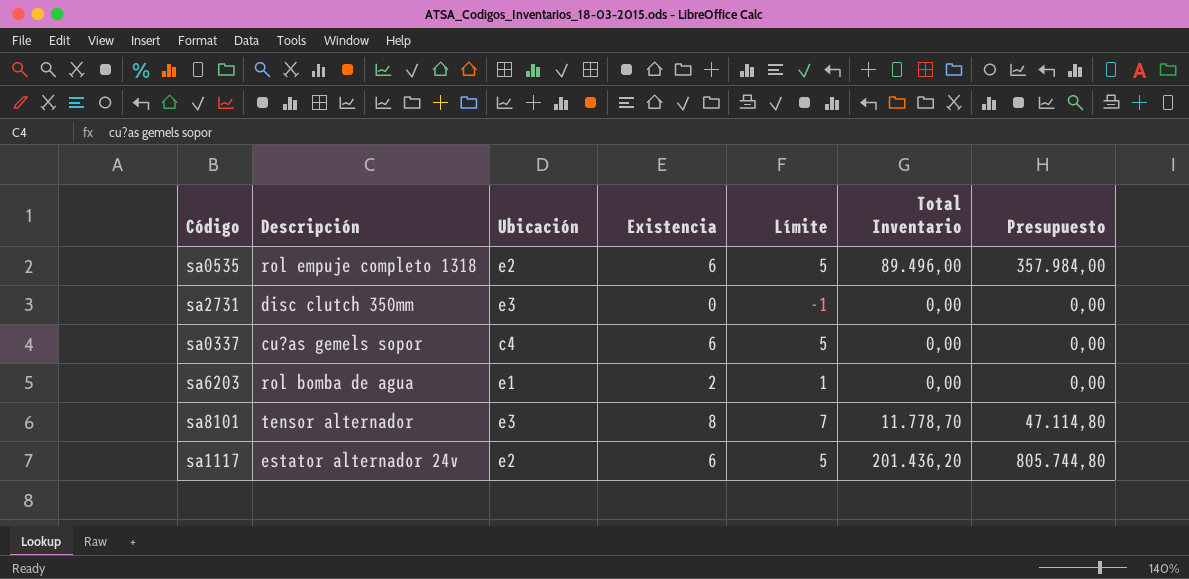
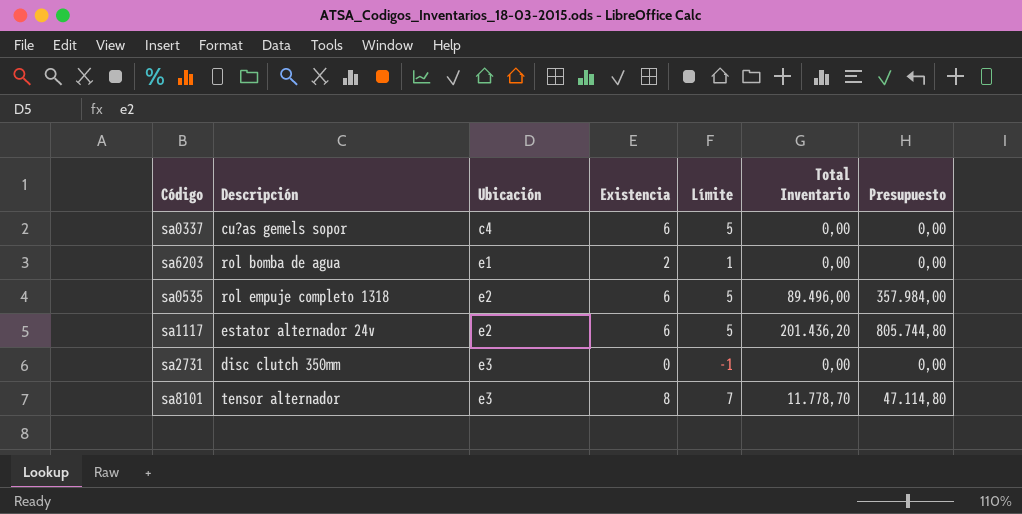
row order: none -> Ubicación ascending

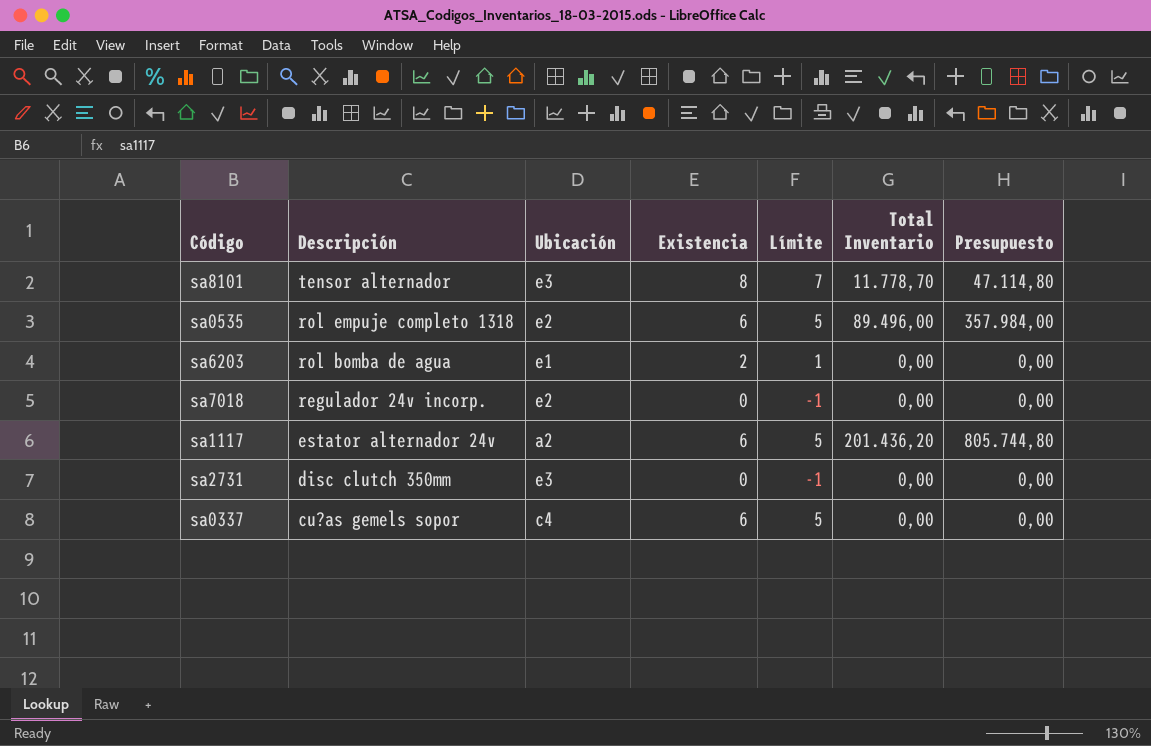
row order: Ubicación ascending -> Descripción descending
row sa7018: none -> regulador 24v incorp. | e2 | 0 | -1 | 0,00 | 0,00
sa1117 | Ubicación: e2 -> a2

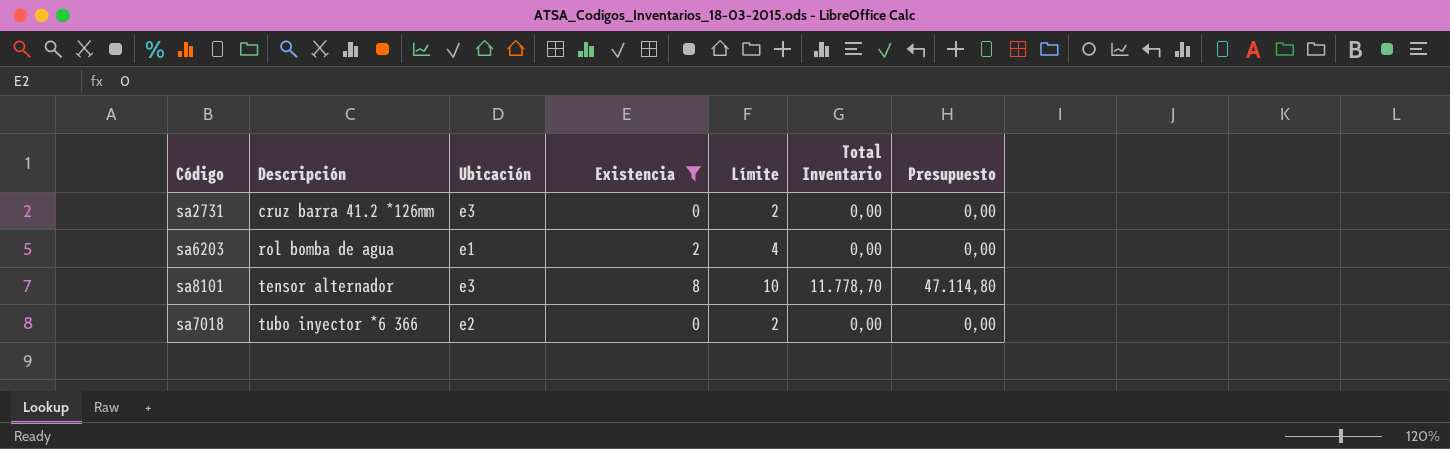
filter: none -> Existencia != 6
row order: Descripción descending -> Descripción ascending
column Límite | formula: [Existencia] - 1 -> [Existencia] + 2
sa2731 | Descripción: disc clutch 350mm -> cruz barra 41.2 *126mm
sa7018 | Descripción: regulador 24v incorp. -> tubo inyector *6 366

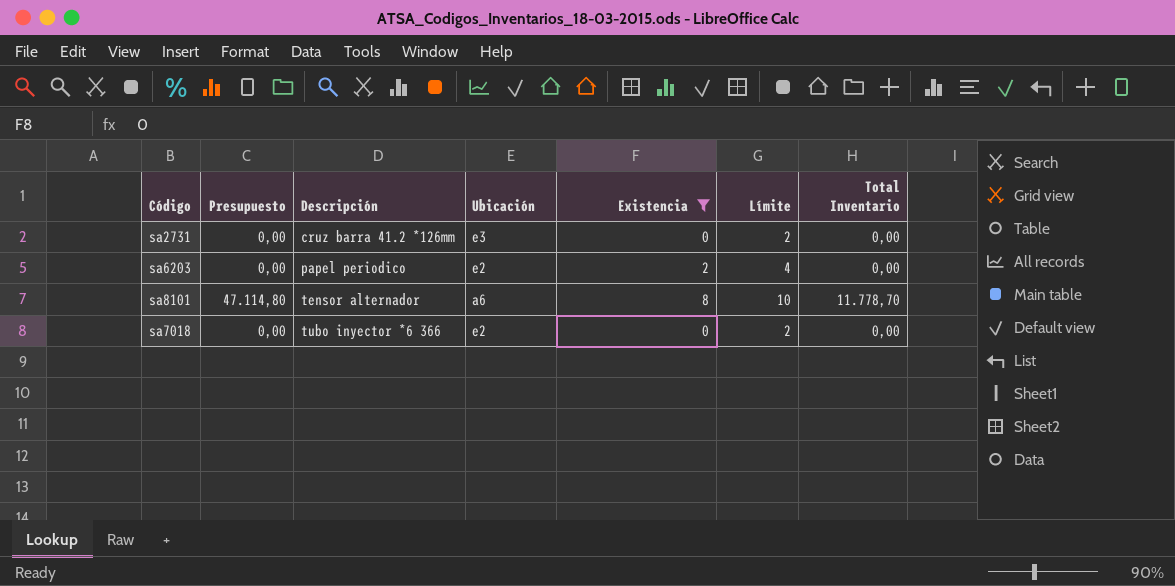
column Presupuesto | position: 7 -> 2
sa6203 | Descripción: rol bomba de agua -> papel periodico
sa6203 | Ubicación: e1 -> e2
sa8101 | Ubicación: e3 -> a6

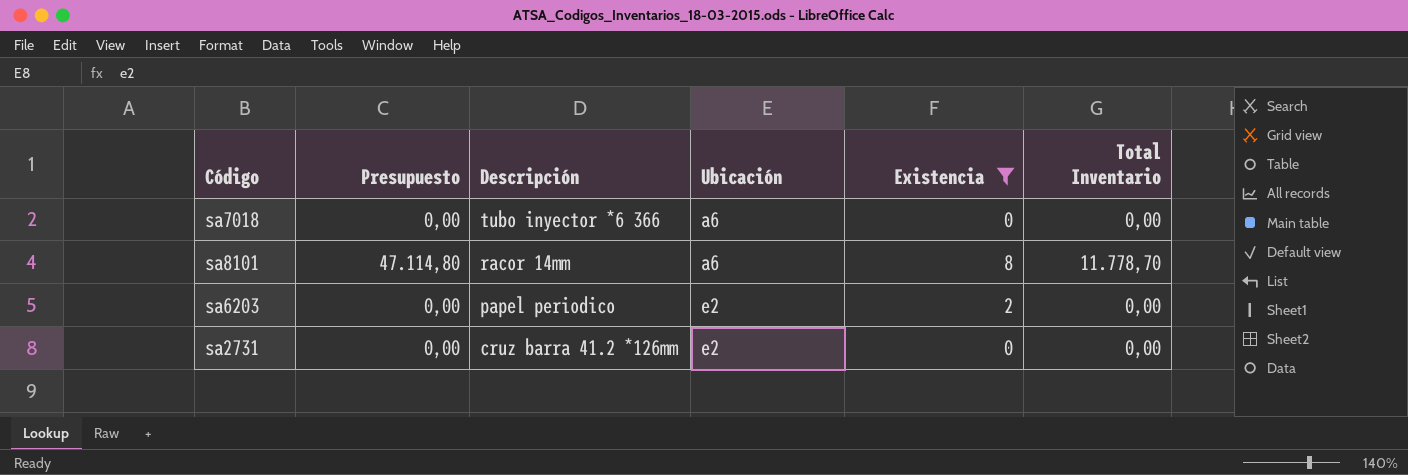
row order: Descripción ascending -> Descripción descending
column Límite | formula: [Existencia] + 2 -> none
sa7018 | Ubicación: e2 -> a6
sa8101 | Descripción: tensor alternador -> racor 14mm
sa2731 | Ubicación: e3 -> e2

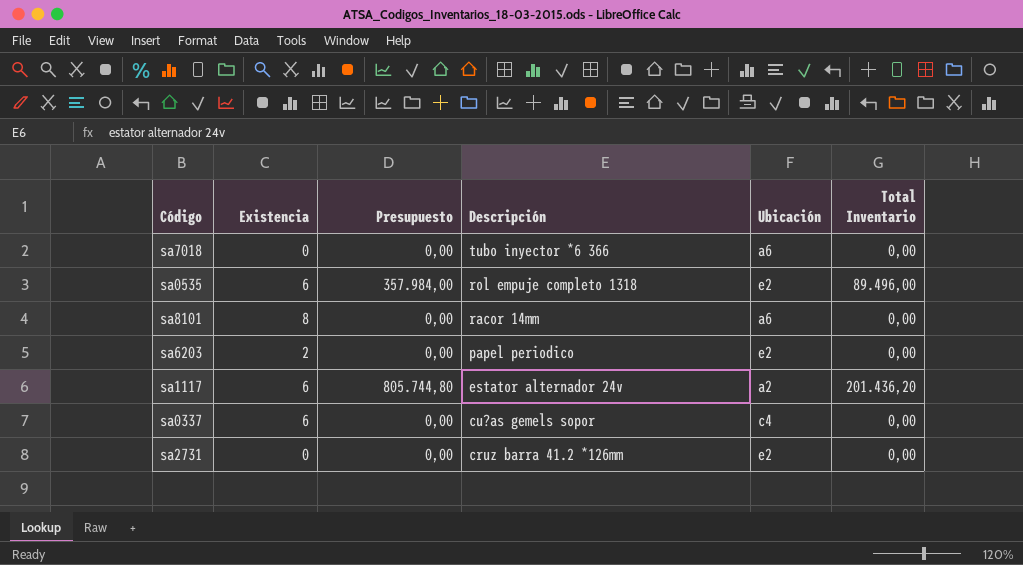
filter: Existencia != 6 -> none
column Existencia | position: 5 -> 2
sa8101 | Presupuesto: 47.114,80 -> 0,00
sa8101 | Total Inventario: 11.778,70 -> 0,00

